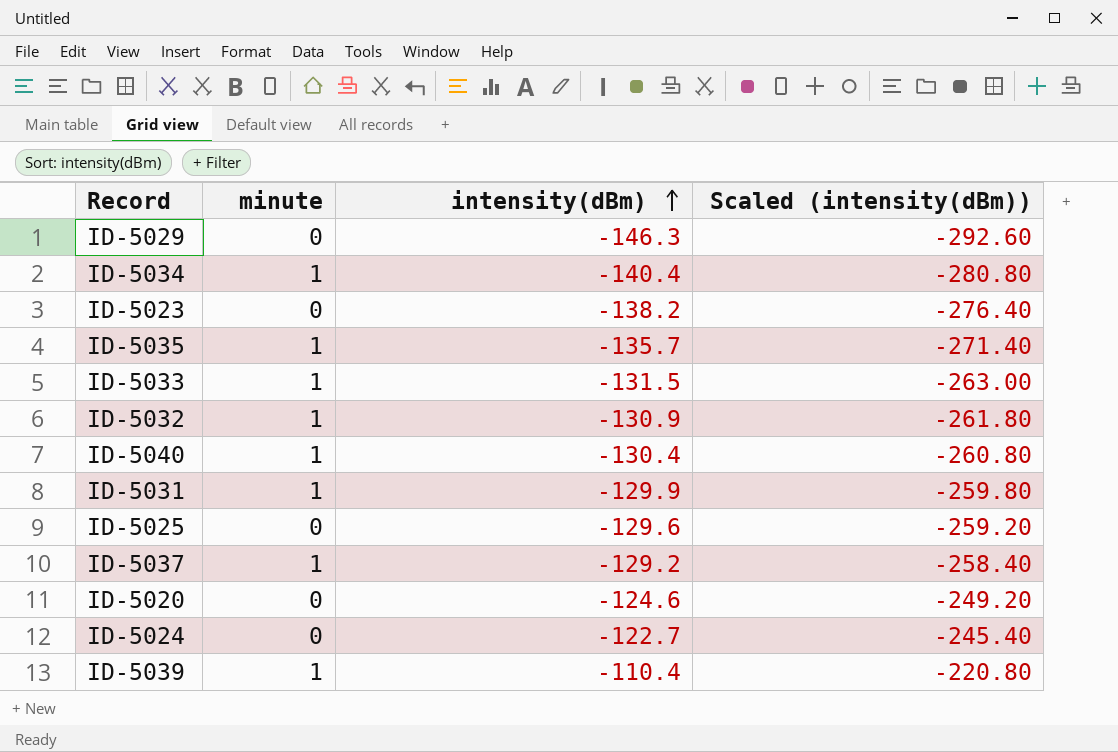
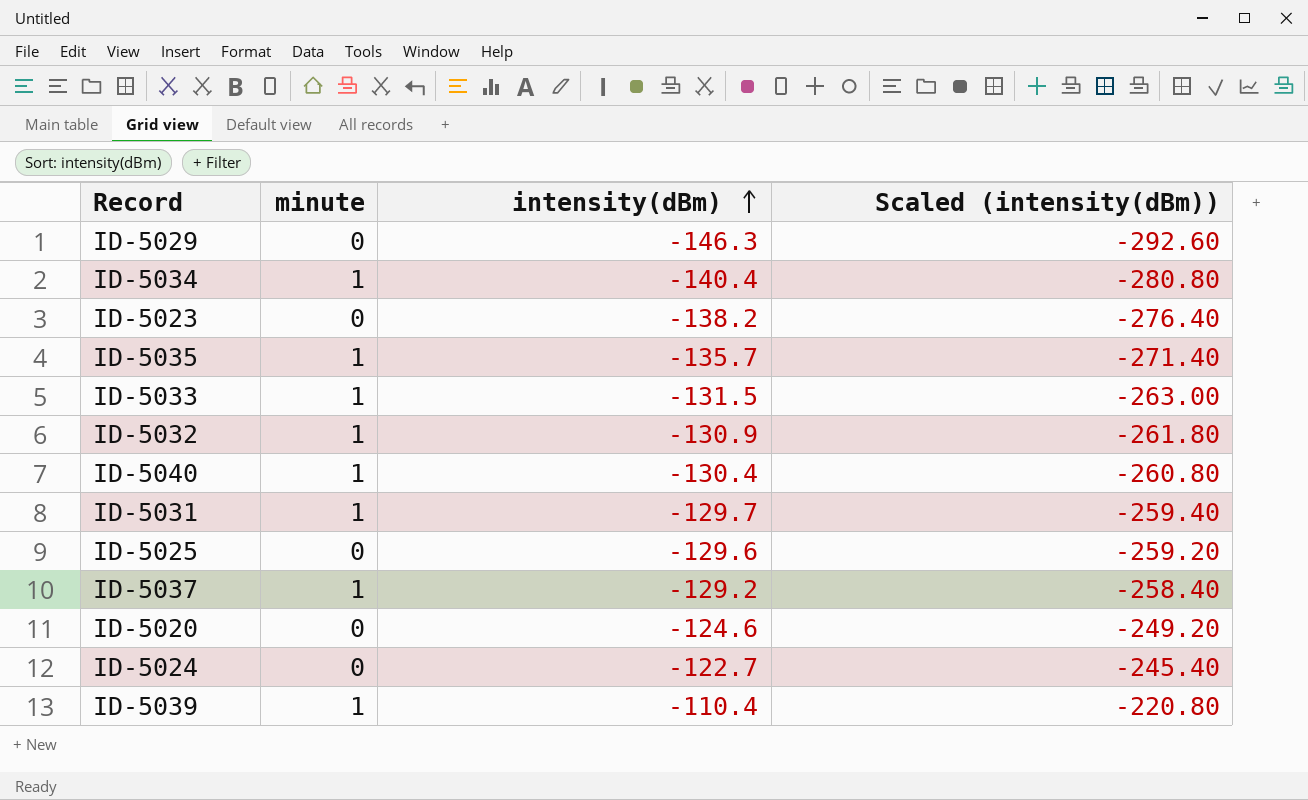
ID-5031 | intensity(dBm): -129.9 -> -129.7
ID-5031 | Scaled (intensity(dBm)): -259.80 -> -259.40

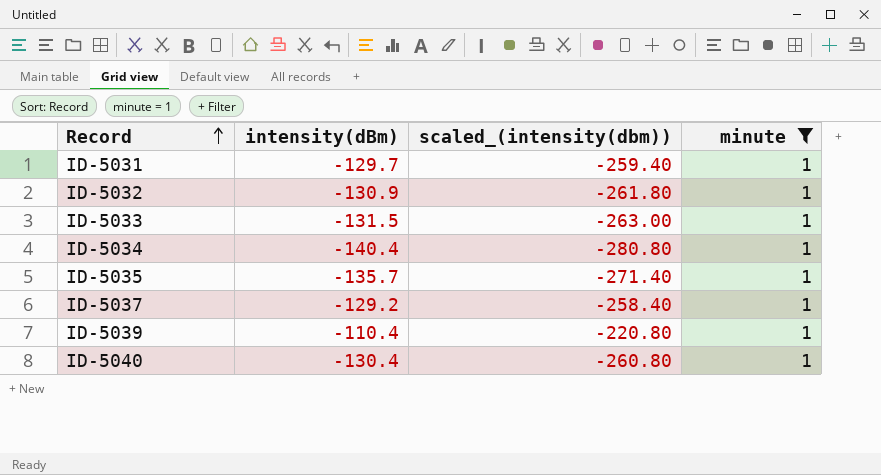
filter: none -> minute = 1
row order: intensity(dBm) ascending -> Record ascending
column name: Scaled (intensity(dBm)) -> scaled_(intensity(dbm))
column minute | position: 2 -> 4

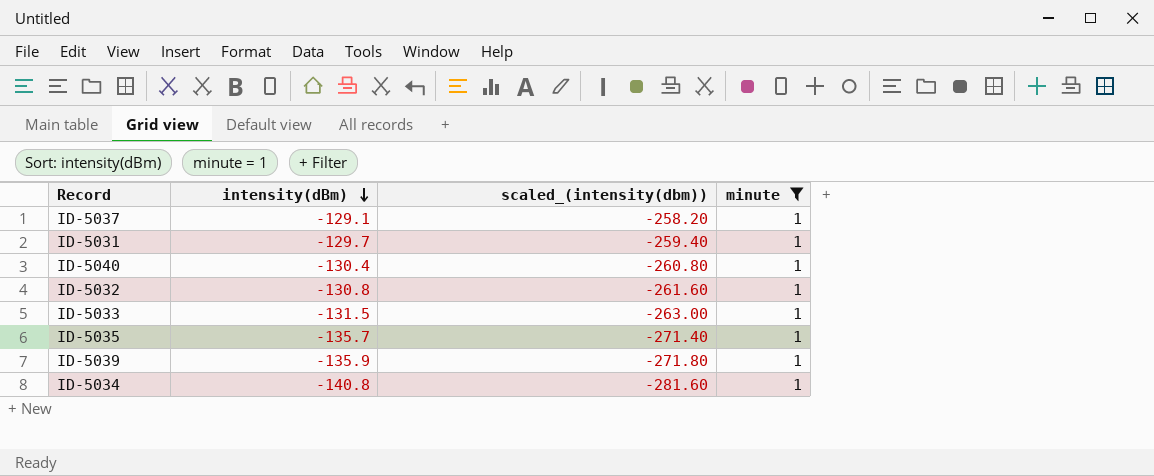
row order: Record ascending -> intensity(dBm) descending
ID-5037 | intensity(dBm): -129.2 -> -129.1
ID-5037 | scaled_(intensity(dbm)): -258.40 -> -258.20
ID-5032 | intensity(dBm): -130.9 -> -130.8
ID-5032 | scaled_(intensity(dbm)): -261.80 -> -261.60
ID-5039 | intensity(dBm): -110.4 -> -135.9
ID-5039 | scaled_(intensity(dbm)): -220.80 -> -271.80
ID-5034 | intensity(dBm): -140.4 -> -140.8
ID-5034 | scaled_(intensity(dbm)): -280.80 -> -281.60

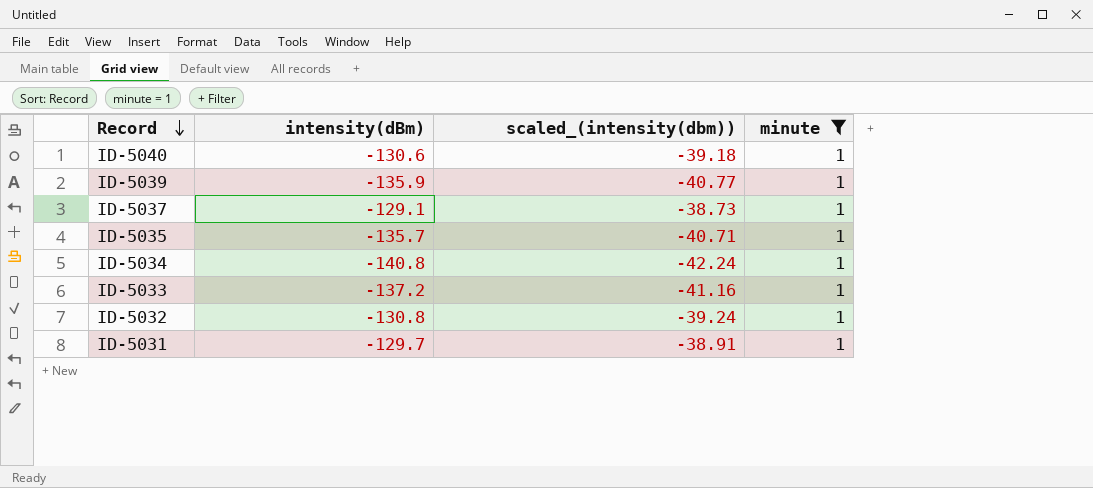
row order: intensity(dBm) descending -> Record descending
column scaled_(intensity(dbm)) | formula: [intensity(dBm)] * 2 -> [intensity(dBm)] * 0.3
ID-5040 | intensity(dBm): -130.4 -> -130.6
ID-5033 | intensity(dBm): -131.5 -> -137.2

